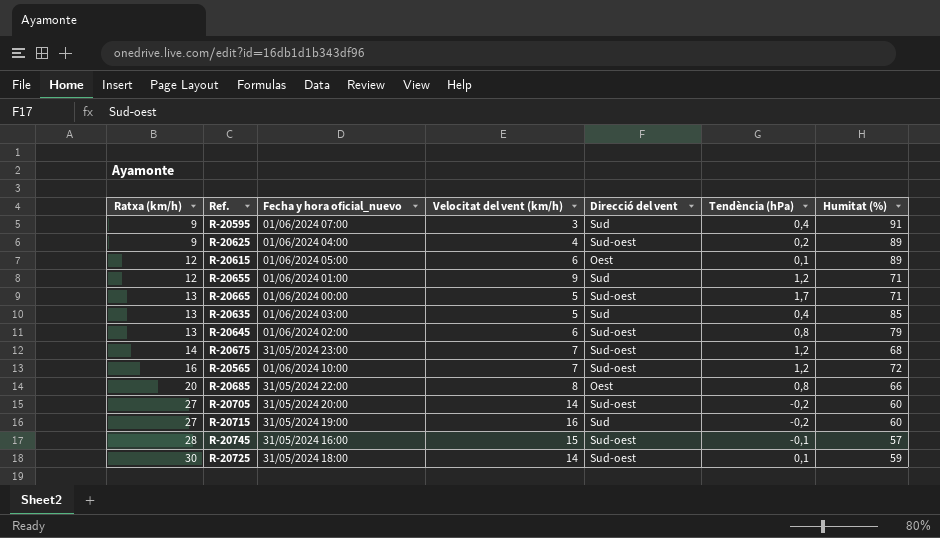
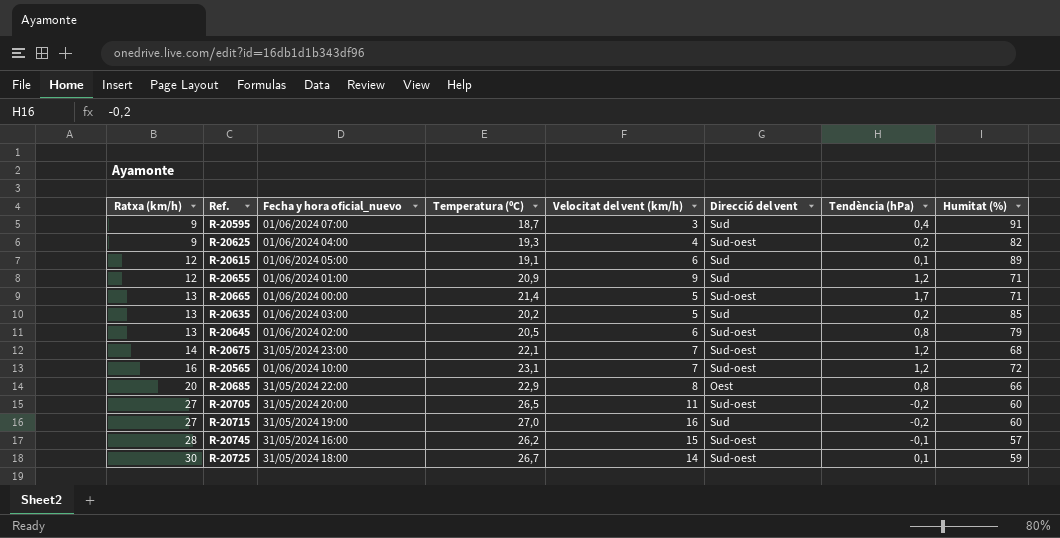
column Temperatura (ºC) | position: none -> 4
R-20625 | Humitat (%): 89 -> 82
R-20615 | Direcció del vent: Oest -> Sud
R-20635 | Tendència (hPa): 0,4 -> 0,2
R-20705 | Velocitat del vent (km/h): 14 -> 11

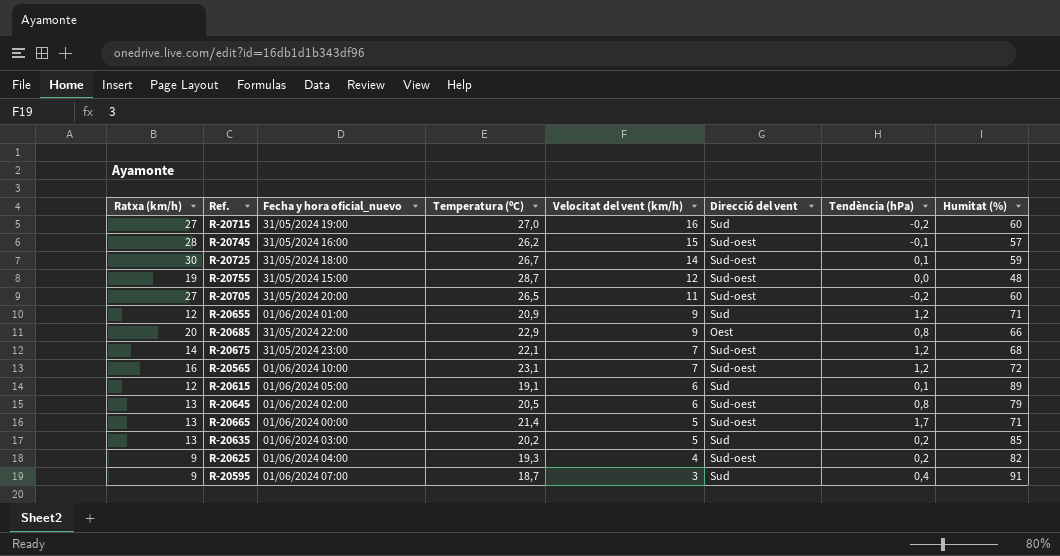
row order: Ratxa (km/h) ascending -> Velocitat del vent (km/h) descending
row R-20755: none -> 19 | 31/05/2024 15:00 | 28,7 | 12 | Sud-oest | 0,0 | 48
R-20685 | Velocitat del vent (km/h): 8 -> 9

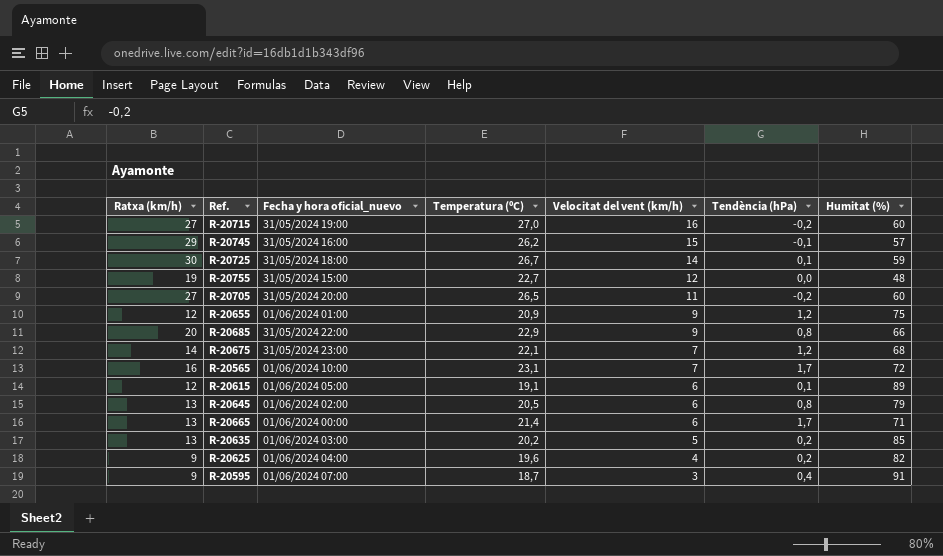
column Direcció del vent | position: 6 -> none
R-20745 | Ratxa (km/h): 28 -> 29
R-20755 | Temperatura (ºC): 28,7 -> 22,7
R-20655 | Humitat (%): 71 -> 75
R-20565 | Tendència (hPa): 1,2 -> 1,7
R-20665 | Velocitat del vent (km/h): 5 -> 6
R-20625 | Temperatura (ºC): 19,3 -> 19,6

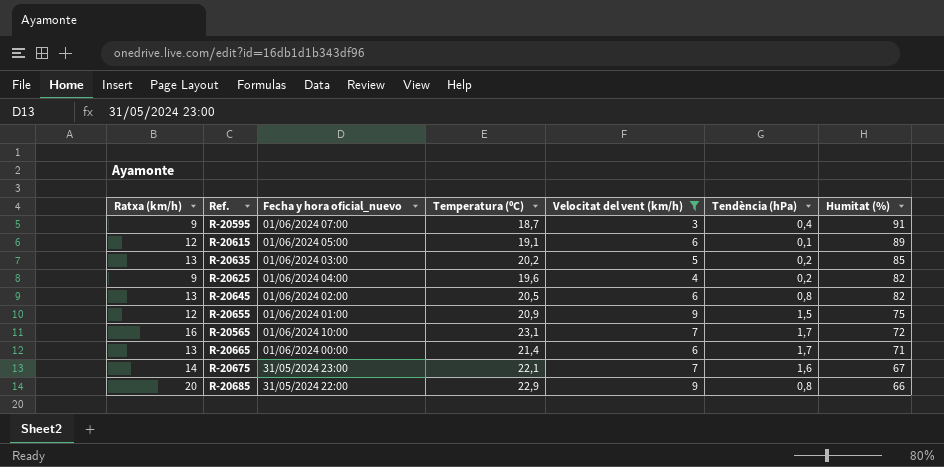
filter: none -> Velocitat del vent (km/h) <= 9
row order: Velocitat del vent (km/h) descending -> Humitat (%) descending
R-20645 | Humitat (%): 79 -> 82
R-20655 | Tendència (hPa): 1,2 -> 1,5
R-20675 | Tendència (hPa): 1,2 -> 1,6
R-20675 | Humitat (%): 68 -> 67

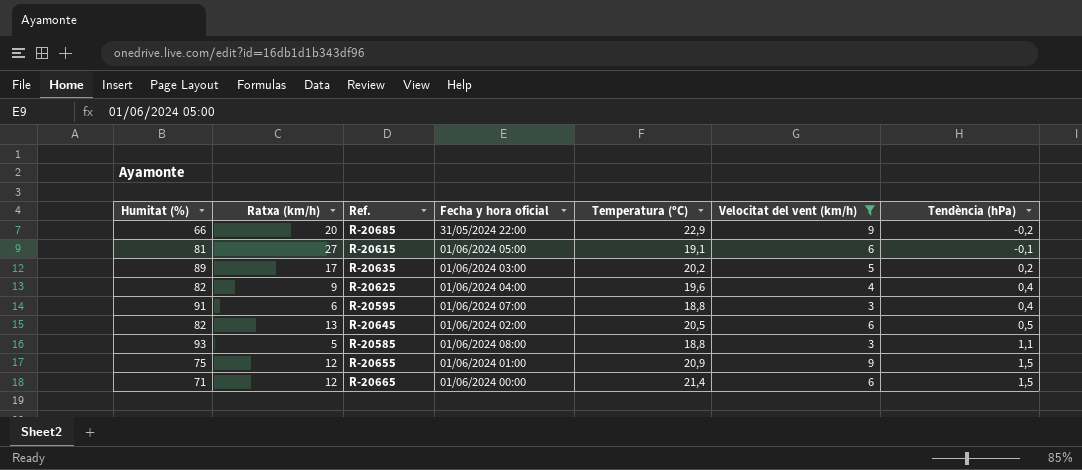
row order: Humitat (%) descending -> Tendència (hPa) ascending
column Humitat (%) | position: 7 -> 1
column name: Fecha y hora oficial_nuevo -> Fecha y hora oficial
row R-20565: 16 | 01/06/2024 10:00 | 23,1 | 7 | 1,7 | 72 -> none
row R-20675: 14 | 31/05/2024 23:00 | 22,1 | 7 | 1,6 | 67 -> none
R-20685 | Tendència (hPa): 0,8 -> -0,2
R-20615 | Humitat (%): 89 -> 81
R-20615 | Ratxa (km/h): 12 -> 27
R-20615 | Tendència (hPa): 0,1 -> -0,1
R-20635 | Humitat (%): 85 -> 89
R-20635 | Ratxa (km/h): 13 -> 17
R-20625 | Tendència (hPa): 0,2 -> 0,4
R-20595 | Ratxa (km/h): 9 -> 6
R-20595 | Temperatura (ºC): 18,7 -> 18,8
R-20645 | Tendència (hPa): 0,8 -> 0,5
row R-20585: none -> 93 | 5 | 01/06/2024 08:00 | 18,8 | 3 | 1,1
R-20665 | Ratxa (km/h): 13 -> 12
R-20665 | Tendència (hPa): 1,7 -> 1,5

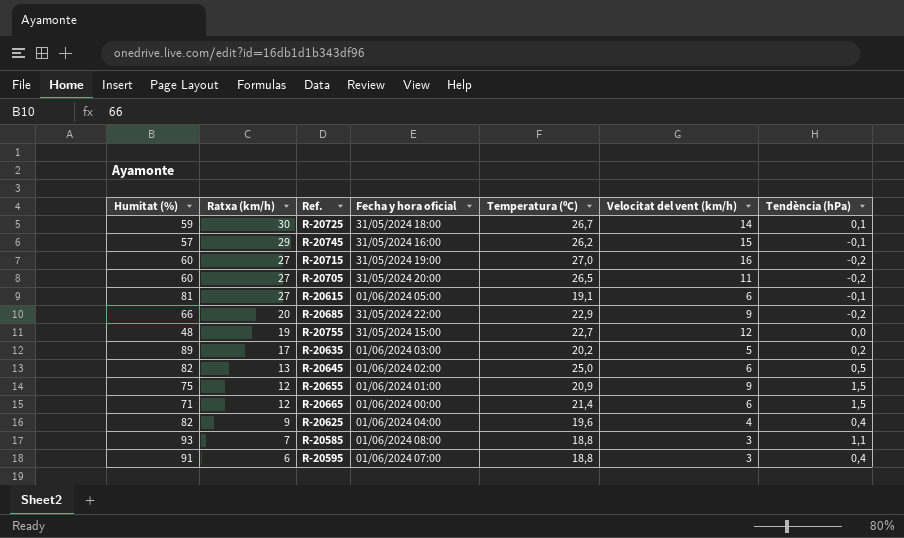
filter: Velocitat del vent (km/h) <= 9 -> none
row order: Tendència (hPa) ascending -> Ratxa (km/h) descending
R-20645 | Temperatura (ºC): 20,5 -> 25,0
R-20585 | Ratxa (km/h): 5 -> 7

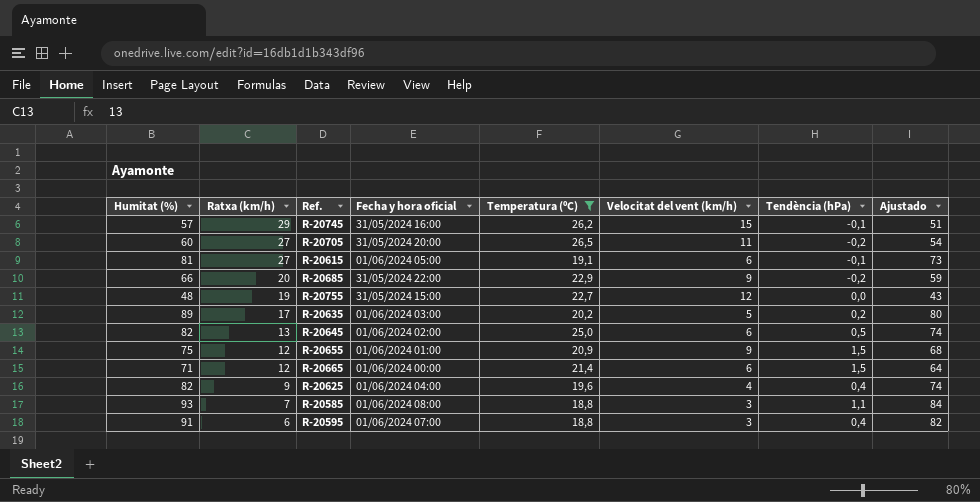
filter: none -> Temperatura (ºC) <= 26,5
column Ajustado | formula: none -> [Humitat (%)] * 0,9

